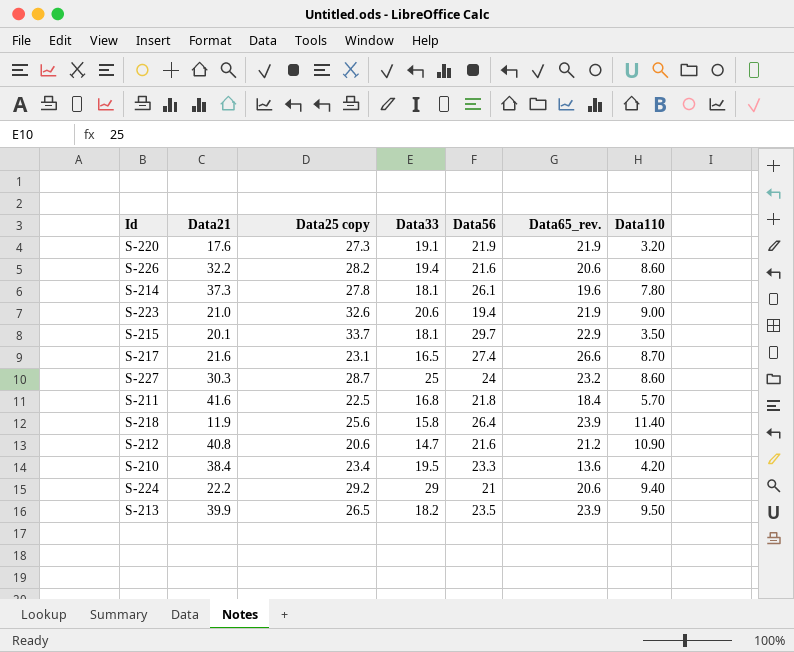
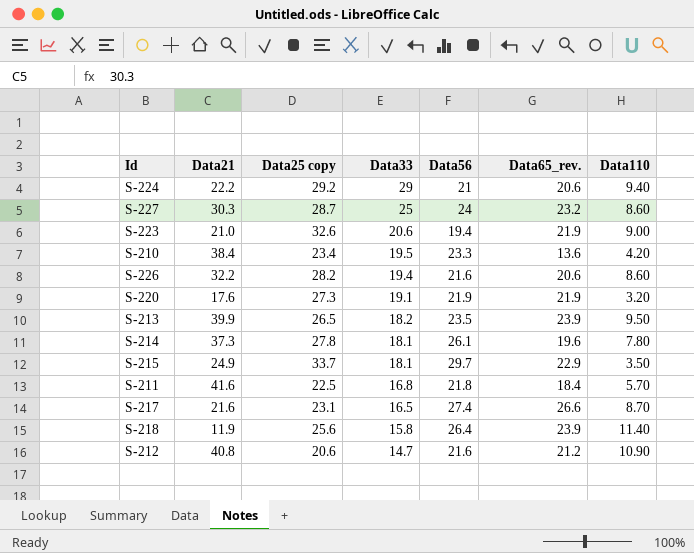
row order: none -> Data33 descending
S-215 | Data21: 20.1 -> 24.9

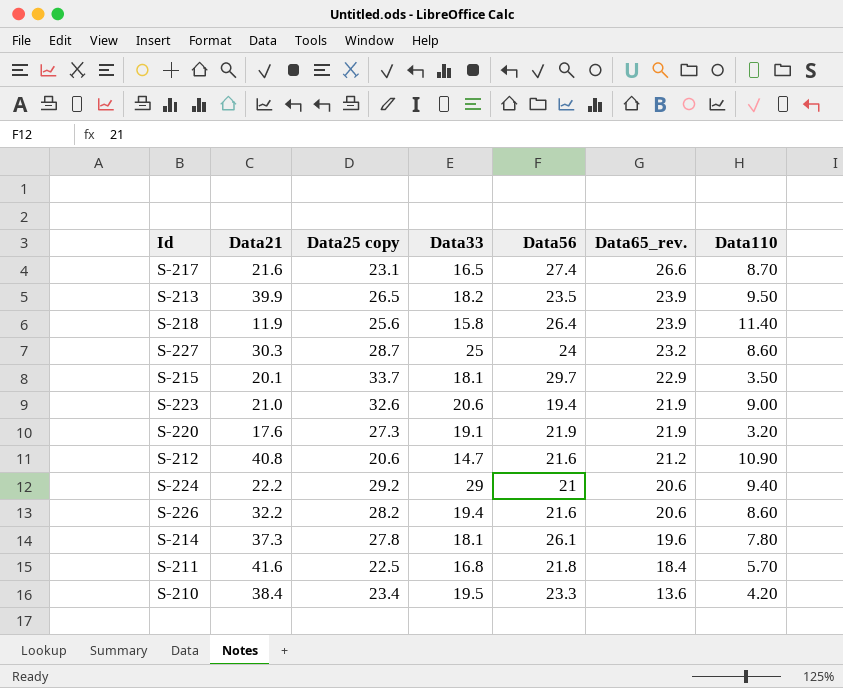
row order: Data33 descending -> Data65_rev. descending
S-215 | Data21: 24.9 -> 20.1

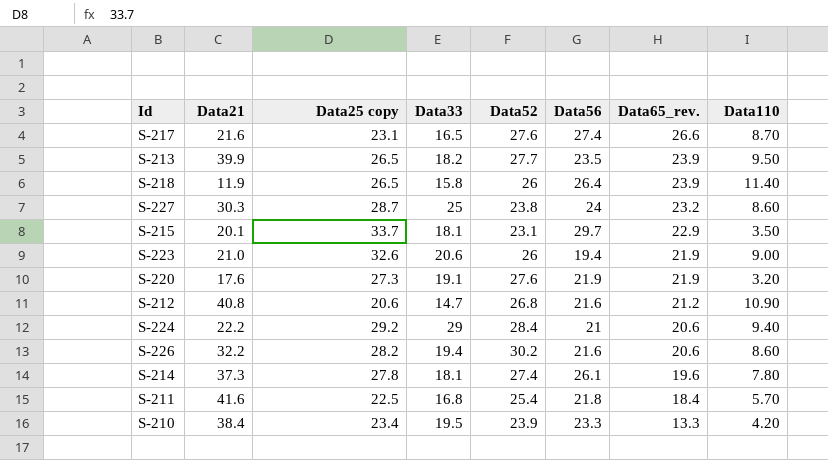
column Data52 | position: none -> 5
S-218 | Data25 copy: 25.6 -> 26.5
S-210 | Data65_rev.: 13.6 -> 13.3

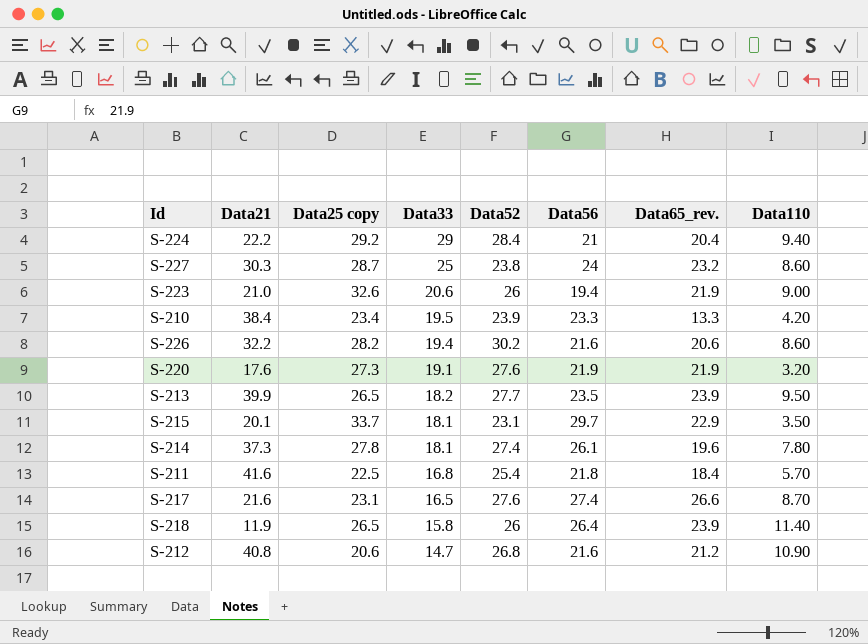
row order: Data65_rev. descending -> Data33 descending
S-224 | Data65_rev.: 20.6 -> 20.4

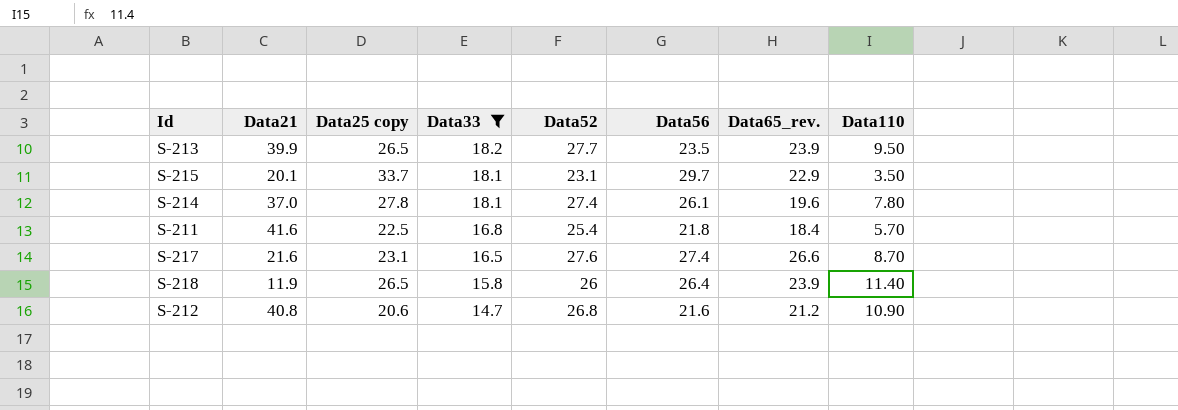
filter: none -> Data33 <= 18.2
S-214 | Data21: 37.3 -> 37.0

